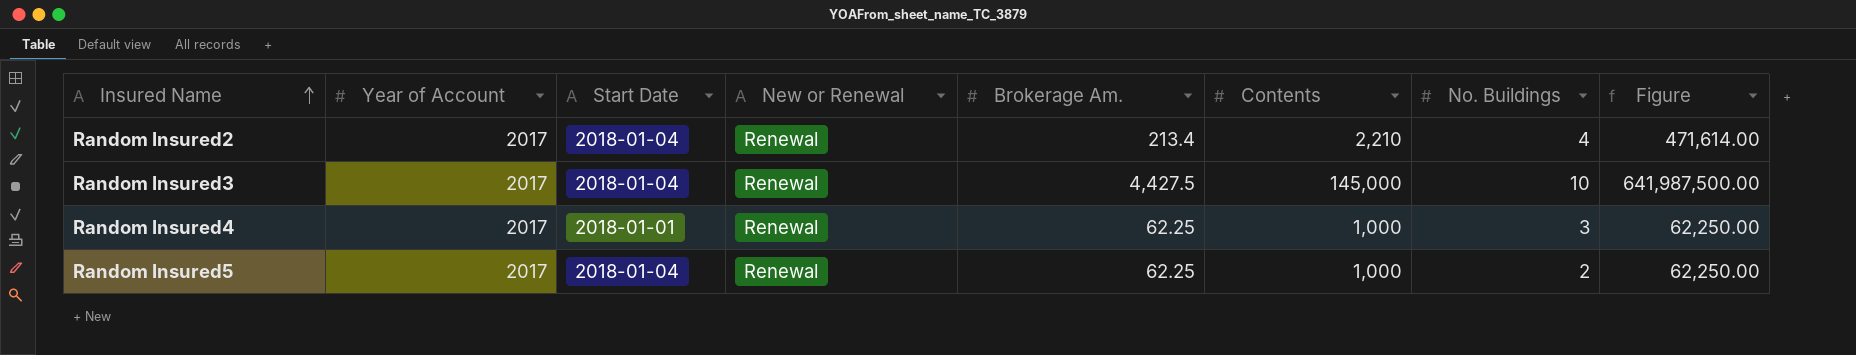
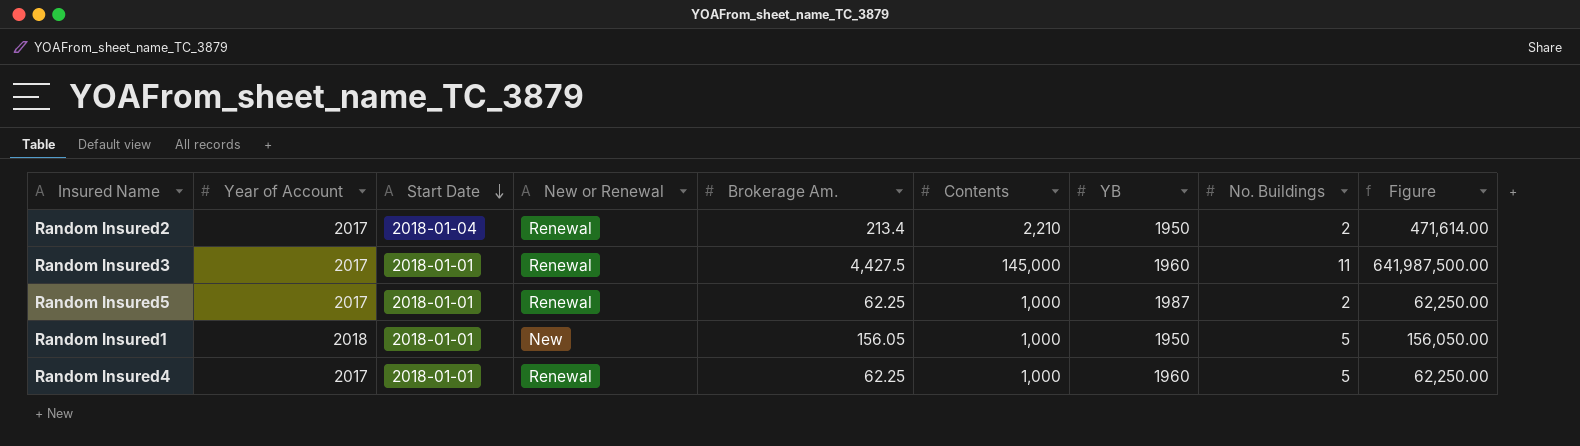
row order: Insured Name ascending -> Start Date descending
column YB | position: none -> 7
Random Insured2 | No. Buildings: 4 -> 2
Random Insured3 | Start Date: 2018-01-04 -> 2018-01-01
Random Insured3 | No. Buildings: 10 -> 11
Random Insured5 | Start Date: 2018-01-04 -> 2018-01-01
row Random Insured1: none -> 2018 | 2018-01-01 | New | 156.05 | 1,000 | 1950 | 5 | 156,050.00
Random Insured4 | No. Buildings: 3 -> 5

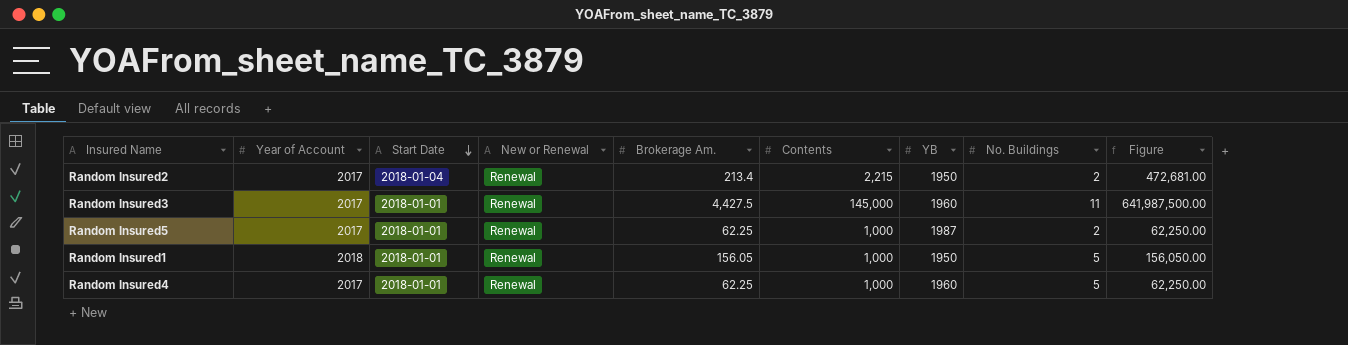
Random Insured2 | Contents: 2,210 -> 2,215
Random Insured2 | Figure: 471,614.00 -> 472,681.00
Random Insured1 | New or Renewal: New -> Renewal

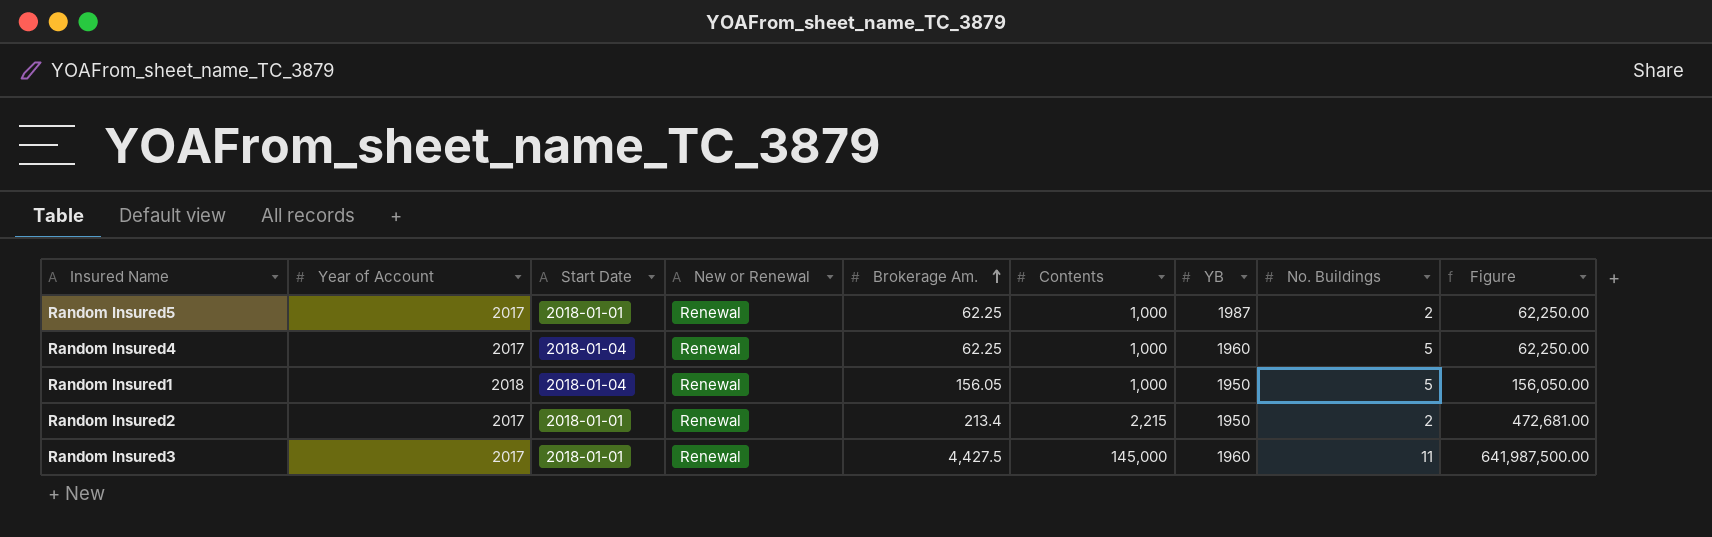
row order: Start Date descending -> Brokerage Am. ascending
Random Insured4 | Start Date: 2018-01-01 -> 2018-01-04
Random Insured1 | Start Date: 2018-01-01 -> 2018-01-04
Random Insured2 | Start Date: 2018-01-04 -> 2018-01-01

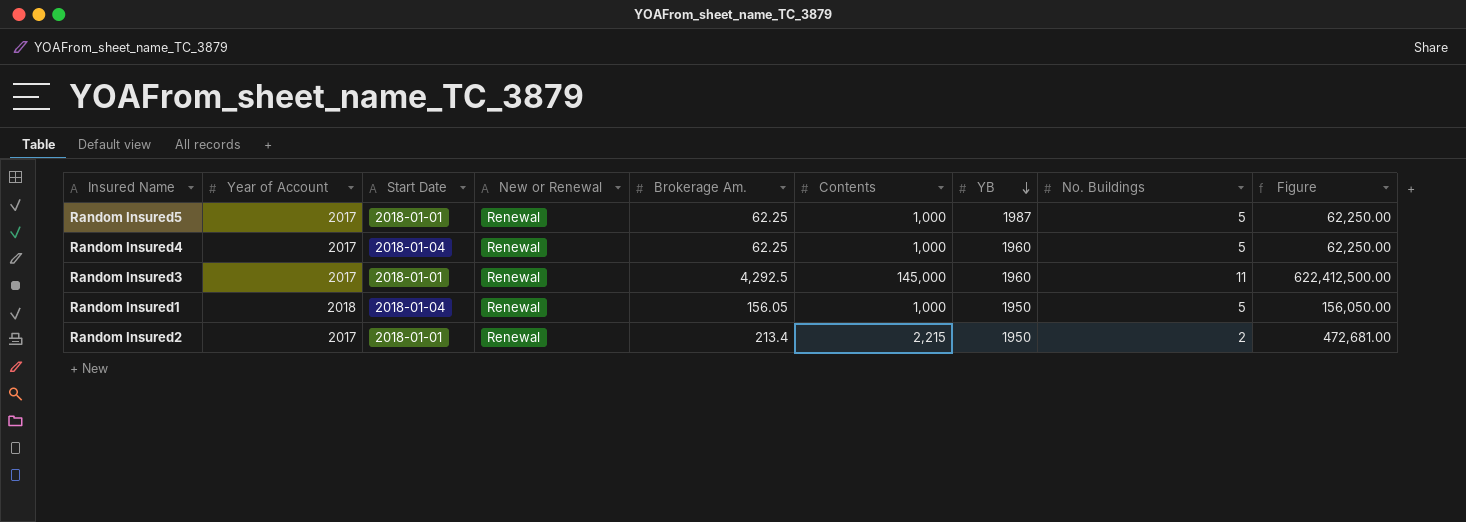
row order: Brokerage Am. ascending -> YB descending
Random Insured5 | No. Buildings: 2 -> 5
Random Insured3 | Brokerage Am.: 4,427.5 -> 4,292.5
Random Insured3 | Figure: 641,987,500.00 -> 622,412,500.00

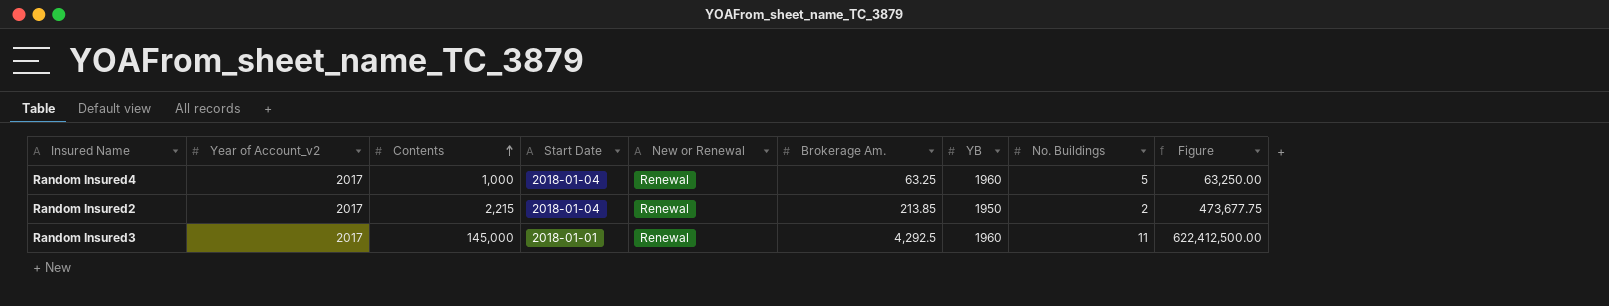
row order: YB descending -> Contents ascending
column name: Year of Account -> Year of Account_v2
column Contents | position: 6 -> 3
row Random Insured5: 2017 | 2018-01-01 | Renewal | 62.25 | 1,000 | 1987 | 5 | 62,250.00 -> none
row Random Insured1: 2018 | 2018-01-04 | Renewal | 156.05 | 1,000 | 1950 | 5 | 156,050.00 -> none
Random Insured4 | Brokerage Am.: 62.25 -> 63.25
Random Insured4 | Figure: 62,250.00 -> 63,250.00
Random Insured2 | Start Date: 2018-01-01 -> 2018-01-04
Random Insured2 | Brokerage Am.: 213.4 -> 213.85
Random Insured2 | Figure: 472,681.00 -> 473,677.75

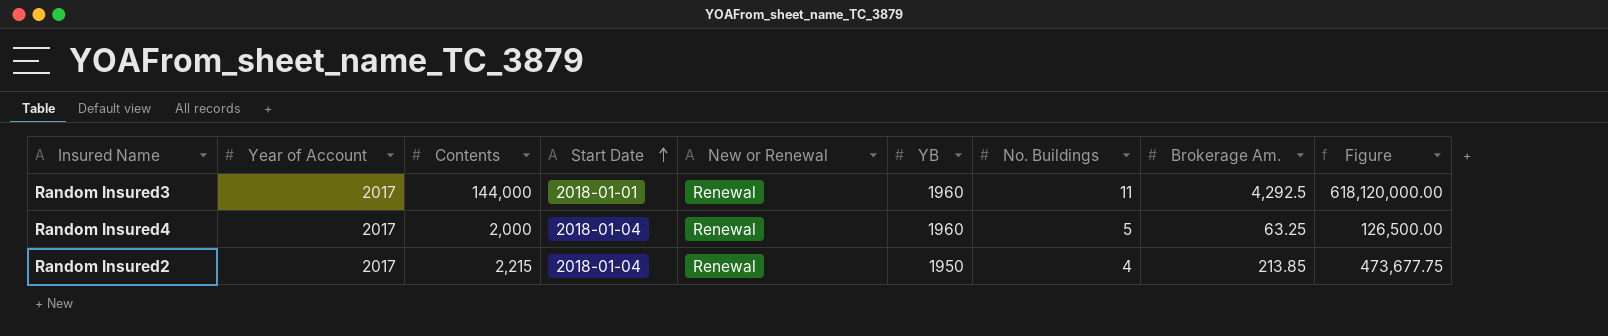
row order: Contents ascending -> Start Date ascending
column name: Year of Account_v2 -> Year of Account
column Brokerage Am. | position: 6 -> 8
Random Insured3 | Contents: 145,000 -> 144,000
Random Insured3 | Figure: 622,412,500.00 -> 618,120,000.00
Random Insured4 | Contents: 1,000 -> 2,000
Random Insured4 | Figure: 63,250.00 -> 126,500.00
Random Insured2 | No. Buildings: 2 -> 4

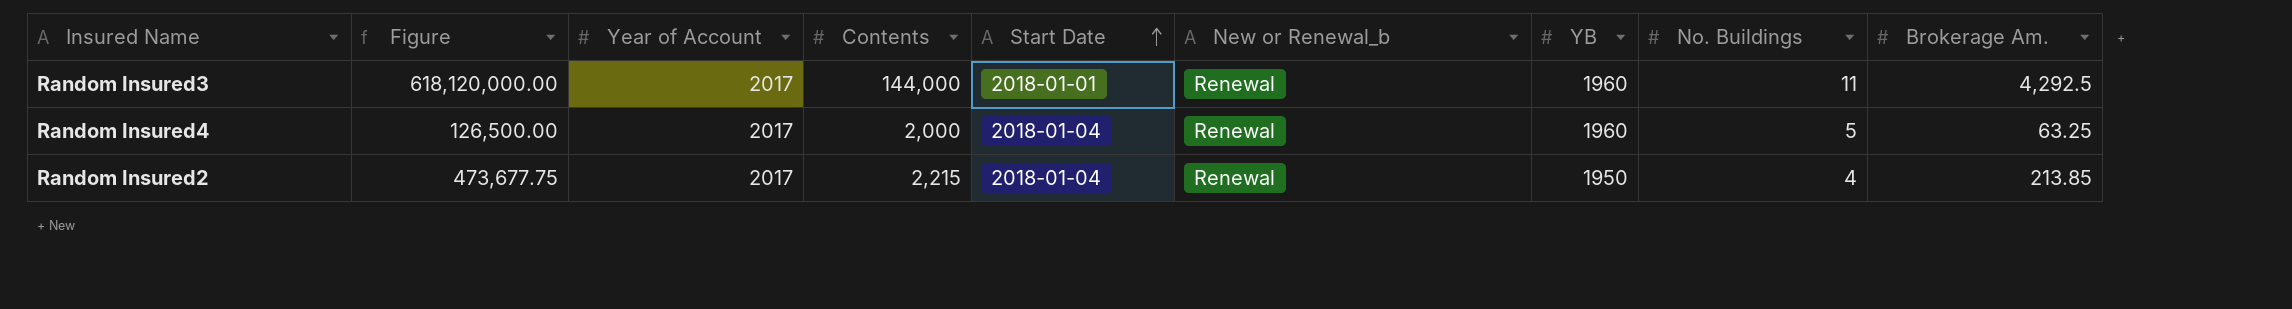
column Figure | position: 9 -> 2
column name: New or Renewal -> New or Renewal_b

